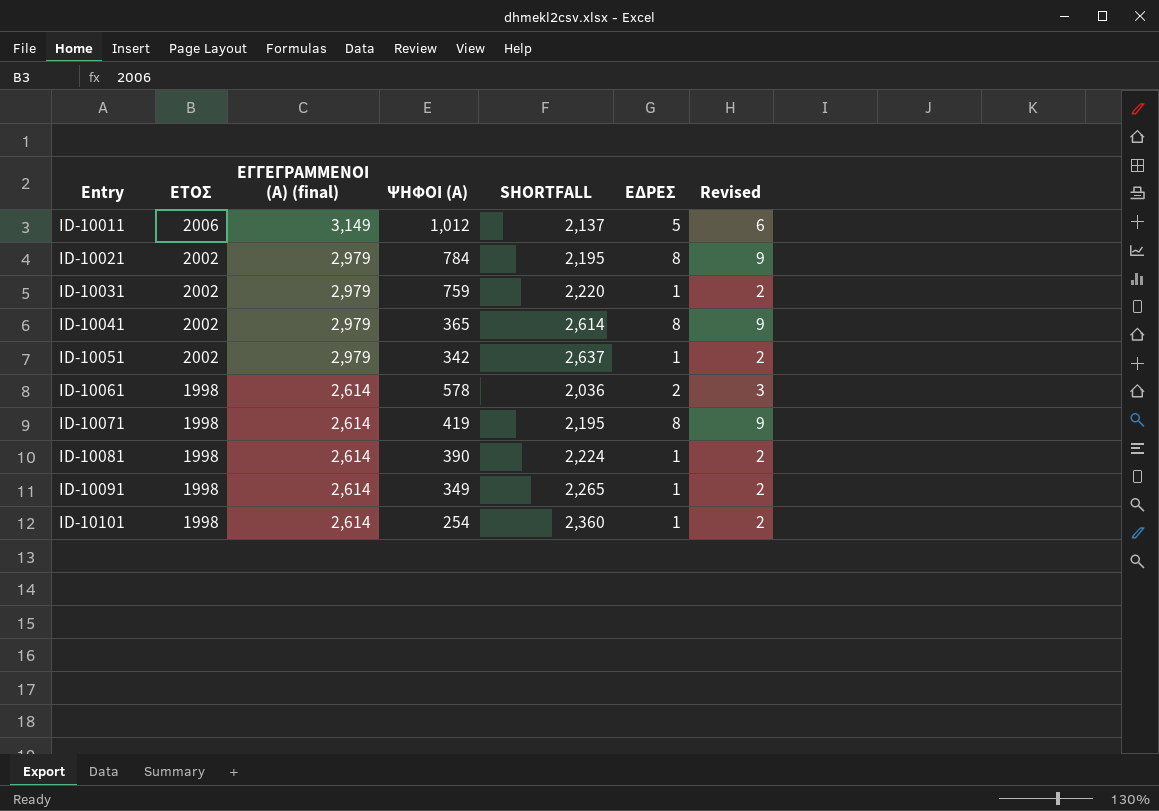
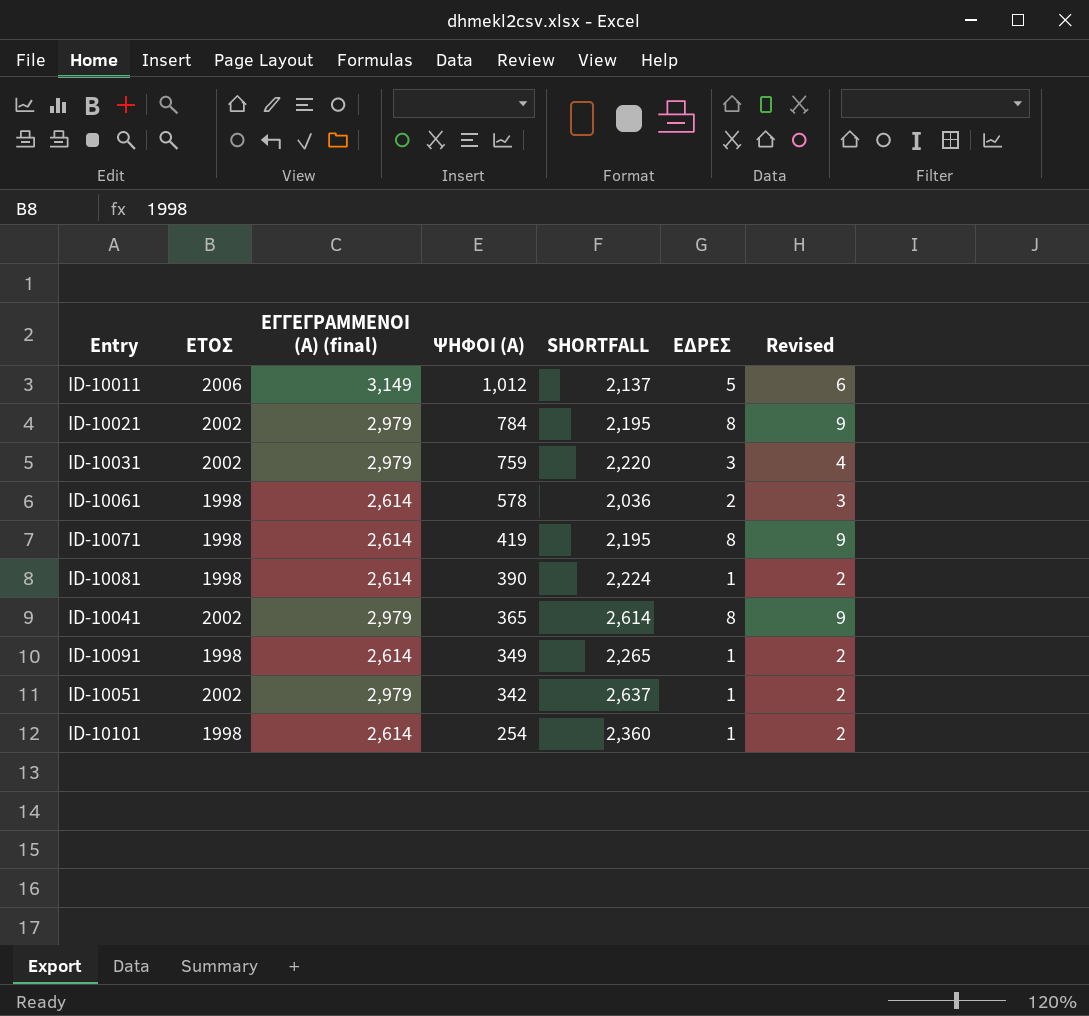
row order: Entry ascending -> ΨΗΦΟΙ (Α) descending
ID-10031 | ΕΔΡΕΣ: 1 -> 3
ID-10031 | Revised: 2 -> 4

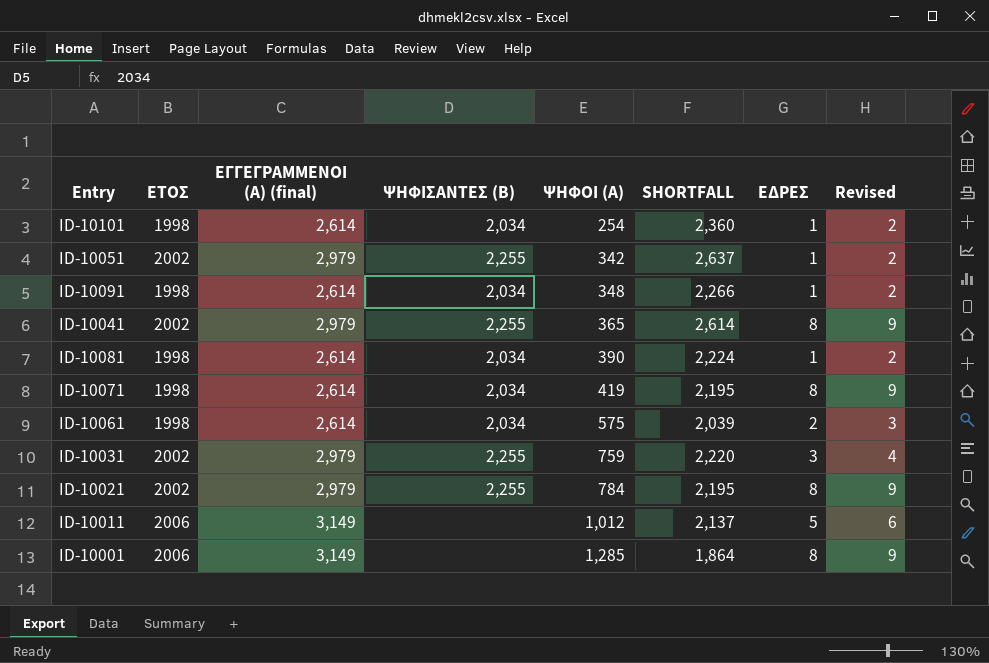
row order: ΨΗΦΟΙ (Α) descending -> ΨΗΦΟΙ (Α) ascending
column ΨΗΦΙΣΑΝΤΕΣ (Β) | position: none -> 4
ID-10091 | ΨΗΦΟΙ (Α): 349 -> 348
ID-10091 | SHORTFALL: 2,265 -> 2,266
ID-10061 | ΨΗΦΟΙ (Α): 578 -> 575
ID-10061 | SHORTFALL: 2,036 -> 2,039
row ID-10001: none -> 2006 | 3,149 | none | 1,285 | 1,864 | 8 | 9

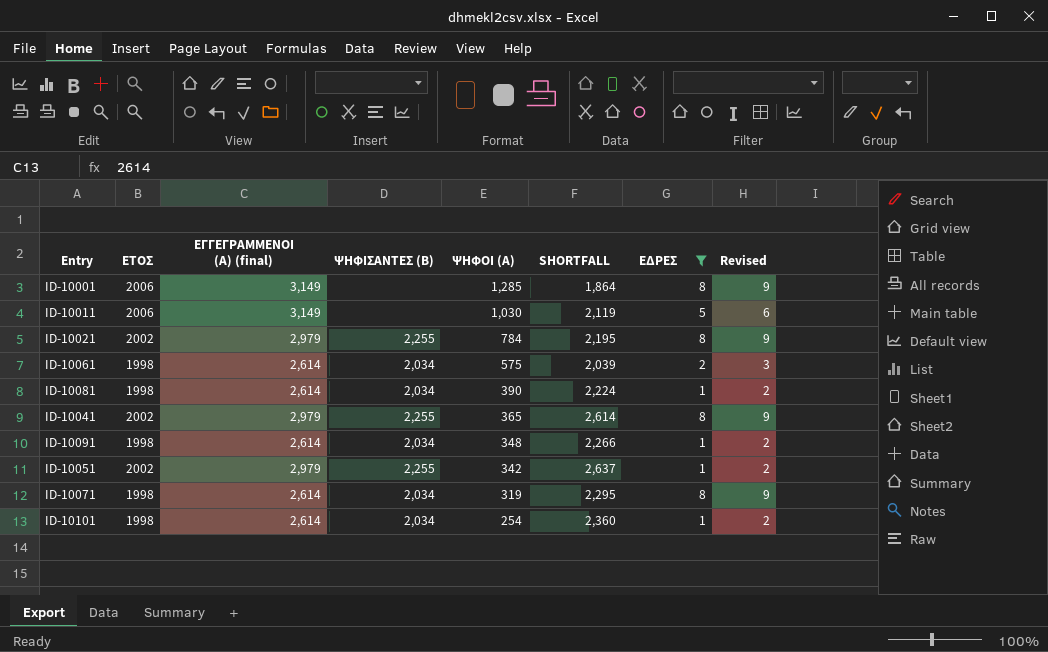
filter: none -> ΕΔΡΕΣ != 3
row order: ΨΗΦΟΙ (Α) ascending -> ΨΗΦΟΙ (Α) descending
ID-10011 | ΨΗΦΟΙ (Α): 1,012 -> 1,030
ID-10011 | SHORTFALL: 2,137 -> 2,119
ID-10071 | ΨΗΦΟΙ (Α): 419 -> 319
ID-10071 | SHORTFALL: 2,195 -> 2,295

